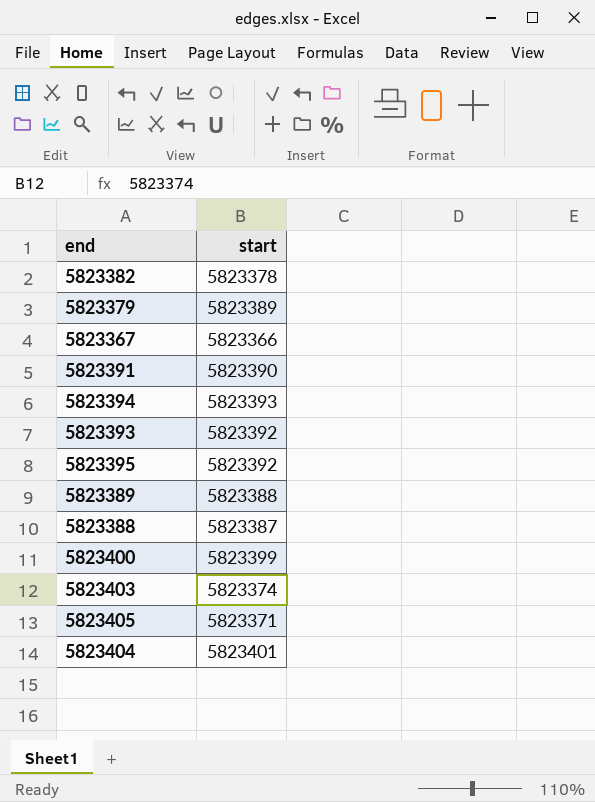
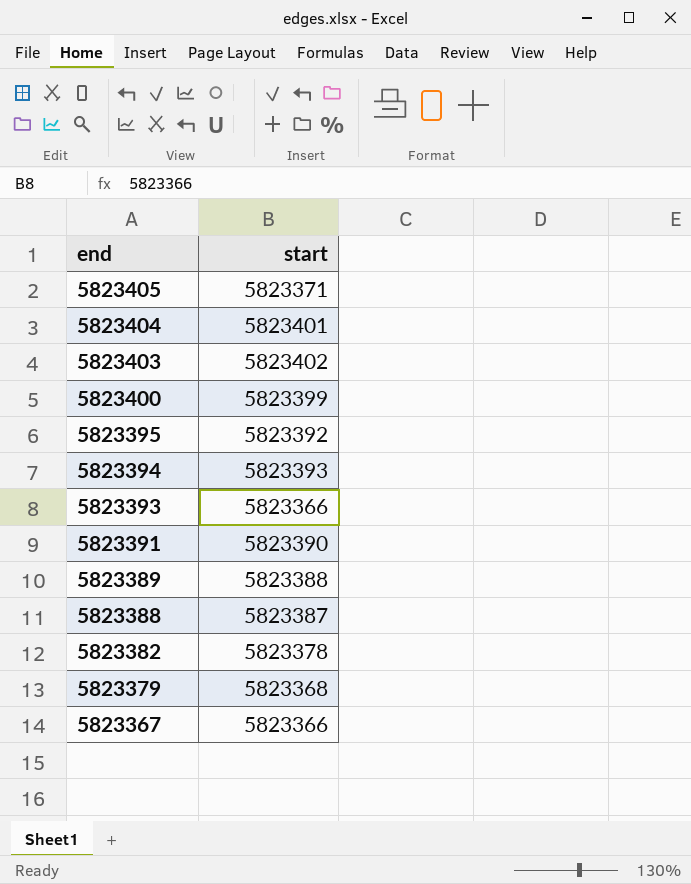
row order: none -> end descending
5823403 | start: 5823374 -> 5823402
5823393 | start: 5823392 -> 5823366
5823379 | start: 5823389 -> 5823368

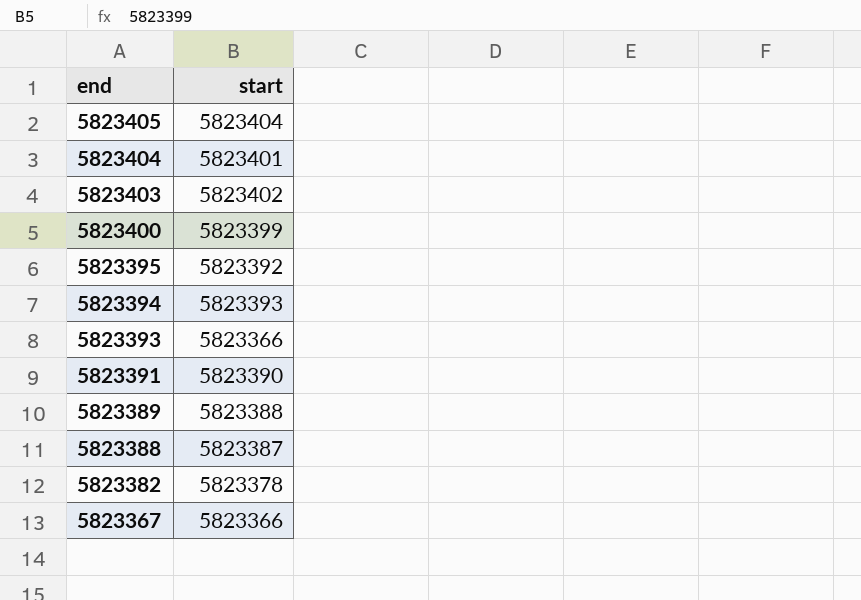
row 5823379: 5823368 -> none
5823405 | start: 5823371 -> 5823404

